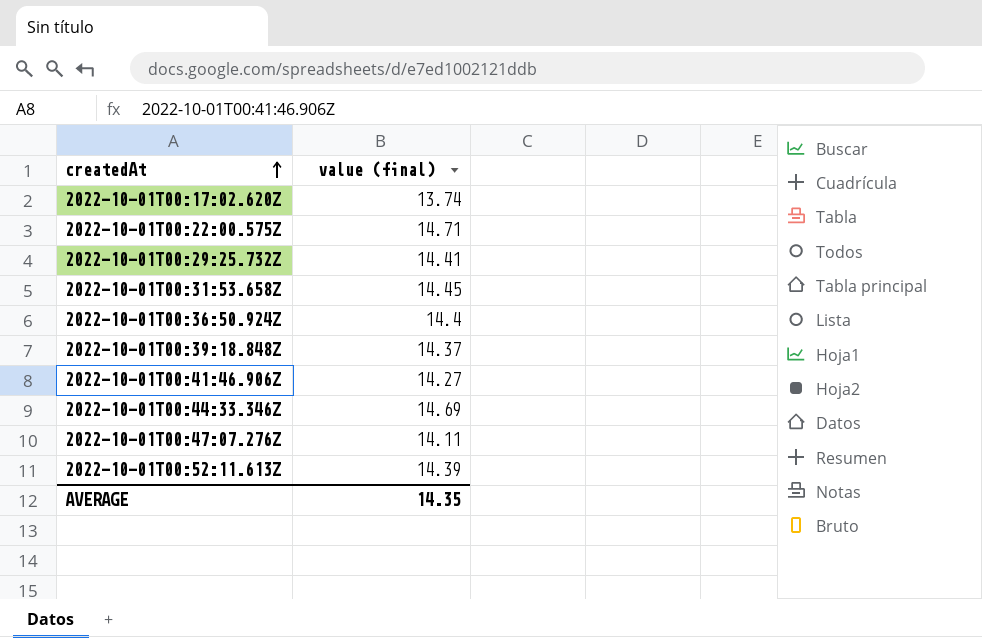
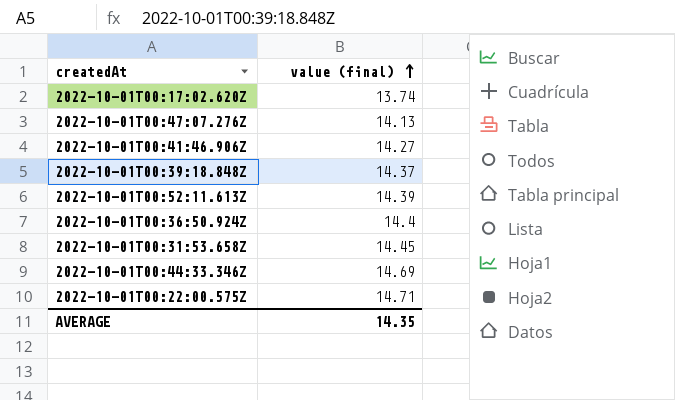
row order: createdAt ascending -> value (final) ascending
row 2022-10-01T00:29:25.732Z: 14.41 -> none
2022-10-01T00:47:07.276Z | value (final): 14.11 -> 14.13

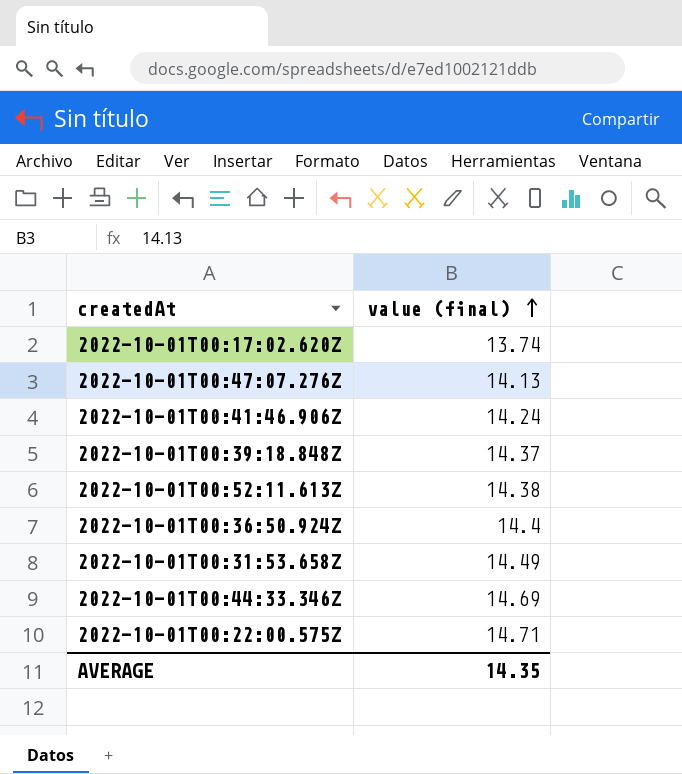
2022-10-01T00:41:46.906Z | value (final): 14.27 -> 14.24
2022-10-01T00:52:11.613Z | value (final): 14.39 -> 14.38
2022-10-01T00:31:53.658Z | value (final): 14.45 -> 14.49

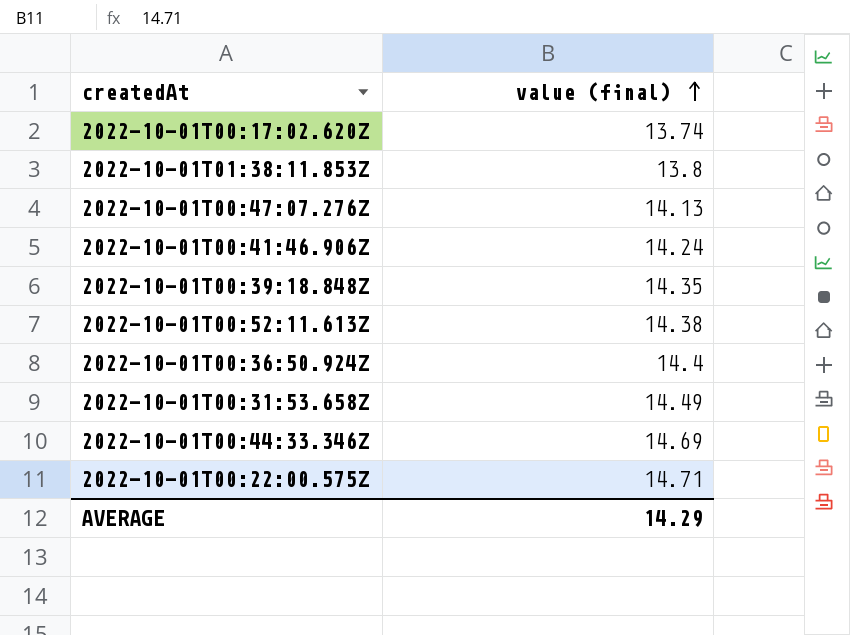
row 2022-10-01T01:38:11.853Z: none -> 13.8
2022-10-01T00:39:18.848Z | value (final): 14.37 -> 14.35
AVERAGE | value (final): 14.35 -> 14.29

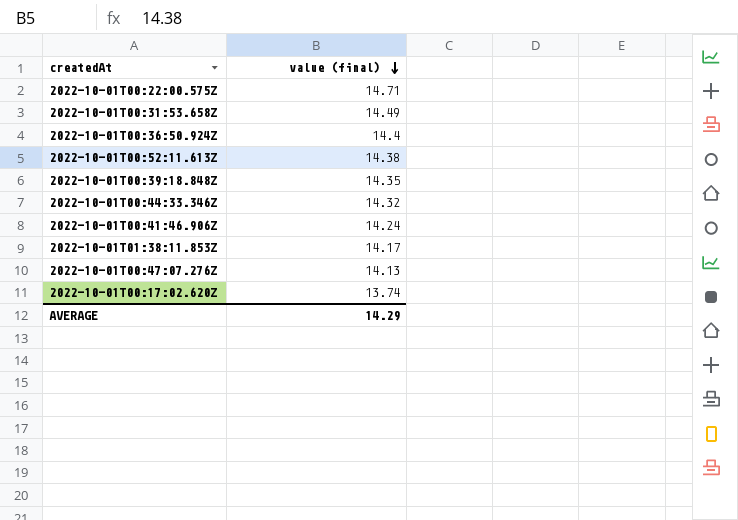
row order: value (final) ascending -> value (final) descending
2022-10-01T00:44:33.346Z | value (final): 14.69 -> 14.32
2022-10-01T01:38:11.853Z | value (final): 13.8 -> 14.17

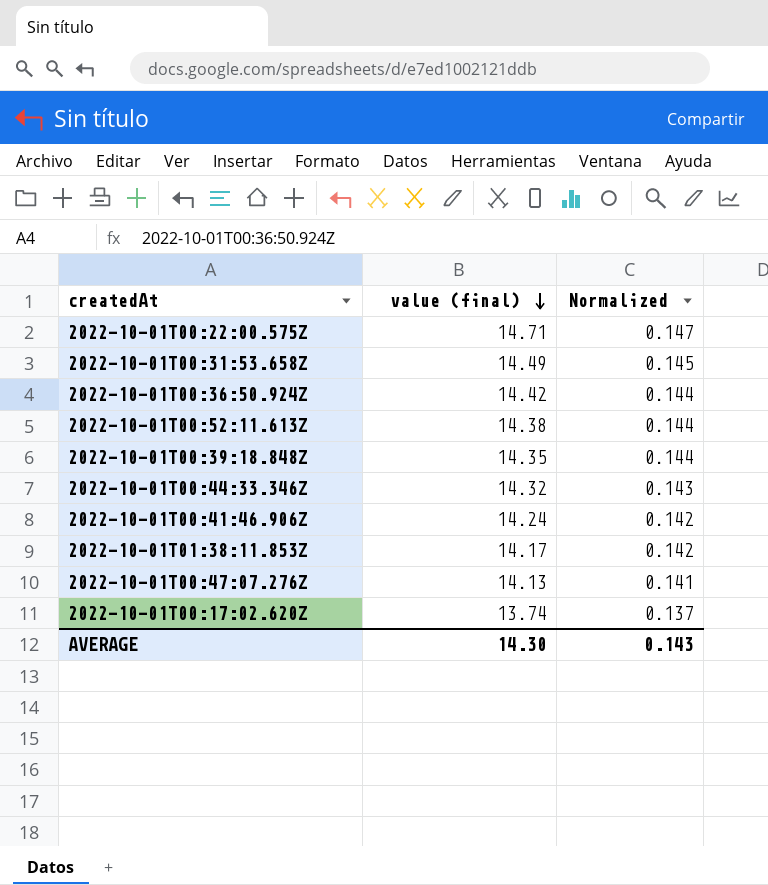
column Normalized | formula: none -> [value (final)] * 0.01
2022-10-01T00:36:50.924Z | value (final): 14.4 -> 14.42
AVERAGE | value (final): 14.29 -> 14.30

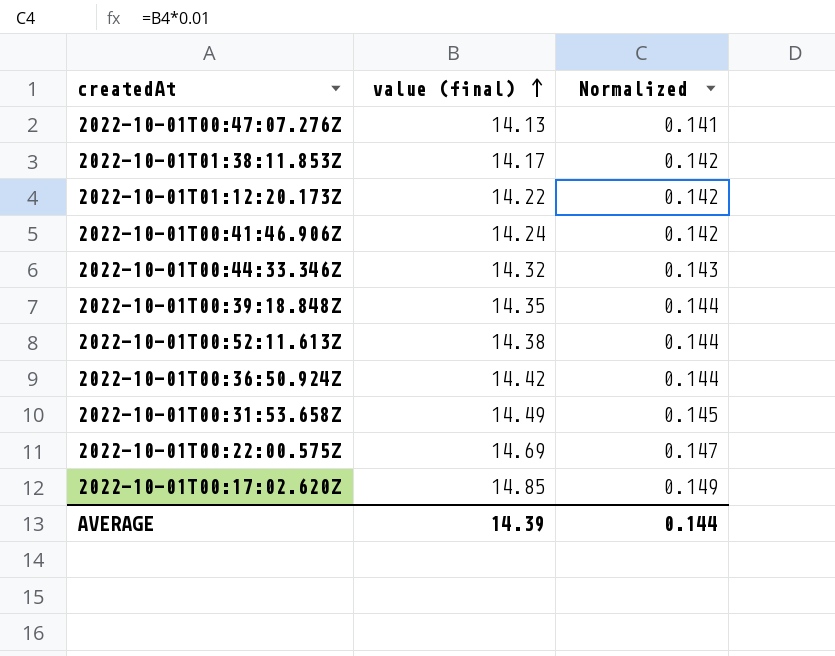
row order: value (final) descending -> value (final) ascending
row 2022-10-01T01:12:20.173Z: none -> 14.22 | 0.142
2022-10-01T00:22:00.575Z | value (final): 14.71 -> 14.69
2022-10-01T00:17:02.620Z | value (final): 13.74 -> 14.85
2022-10-01T00:17:02.620Z | Normalized: 0.137 -> 0.149
AVERAGE | value (final): 14.30 -> 14.39
AVERAGE | Normalized: 0.143 -> 0.144

